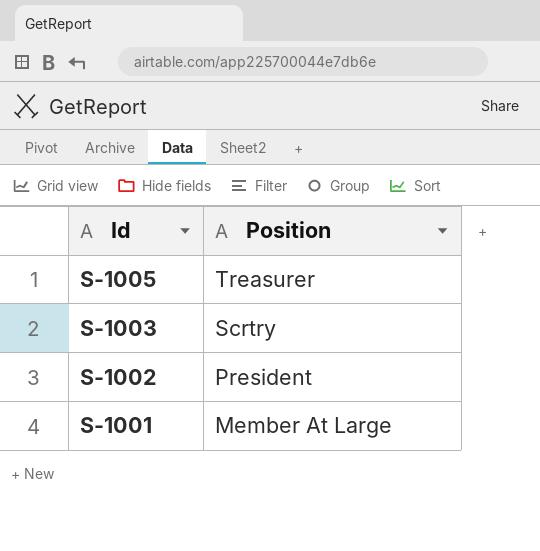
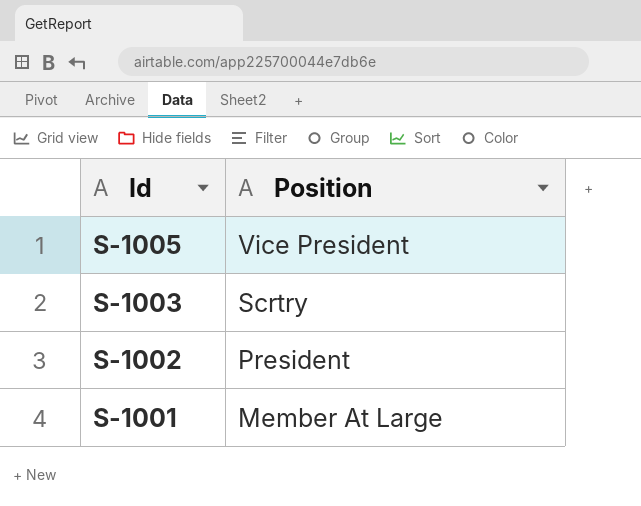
S-1005 | Position: Treasurer -> Vice President

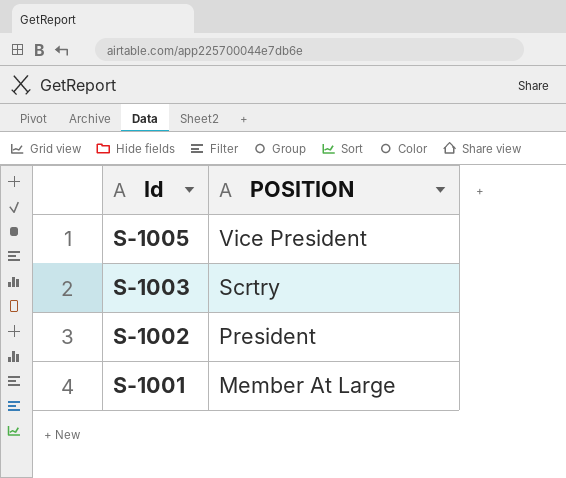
column name: Position -> POSITION

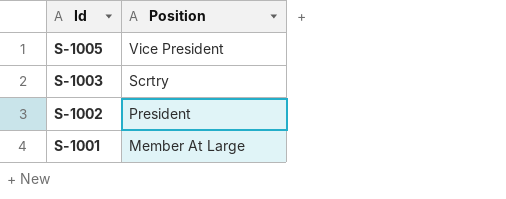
column name: POSITION -> Position

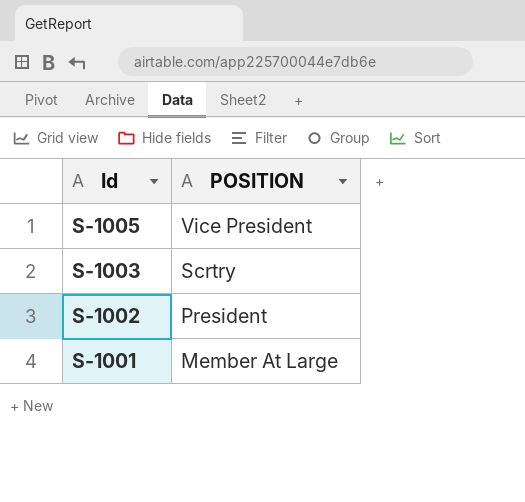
column name: Position -> POSITION

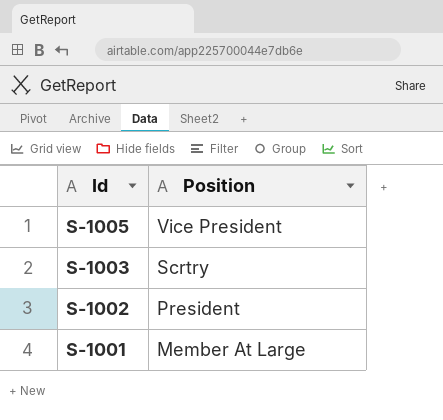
column name: POSITION -> Position

